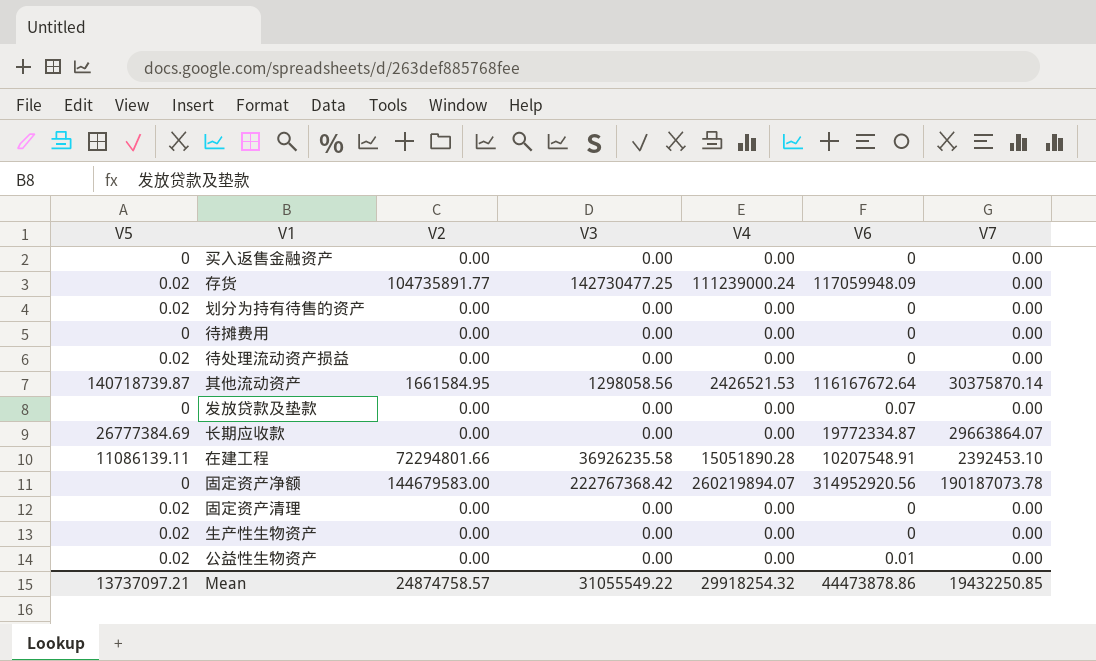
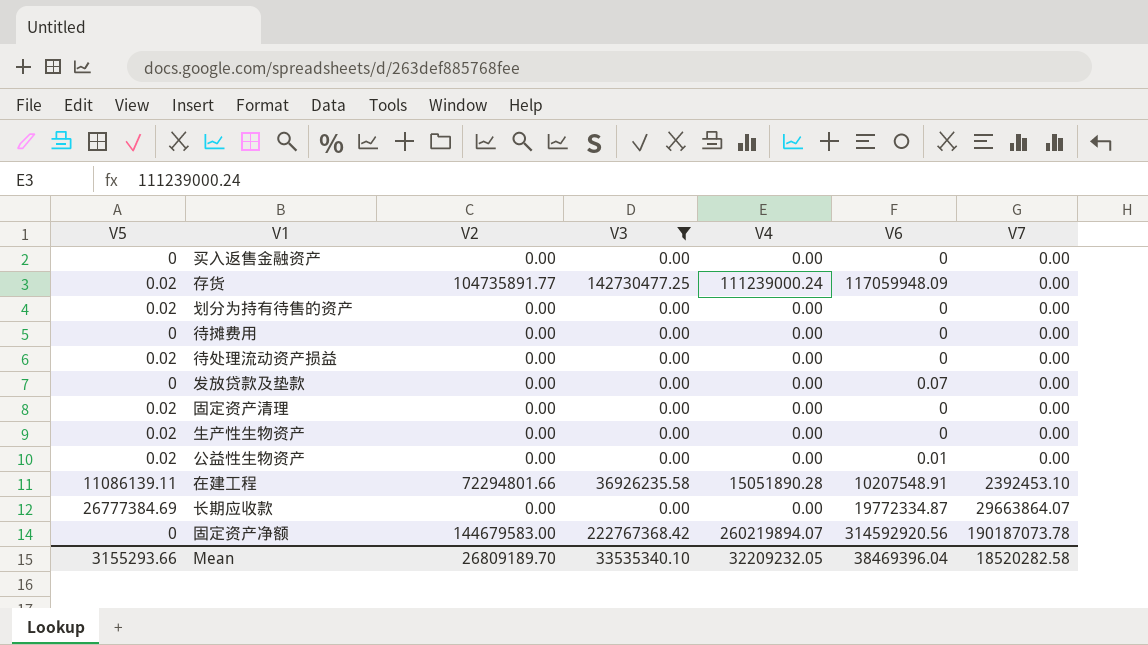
filter: none -> V3 != 1298058.56
row order: none -> V7 ascending
固定资产净额 | V6: 314952920.56 -> 314592920.56
Mean | V5: 13737097.21 -> 3155293.66
Mean | V2: 24874758.57 -> 26809189.70
Mean | V3: 31055549.22 -> 33535340.10
Mean | V4: 29918254.32 -> 32209232.05
Mean | V6: 44473878.86 -> 38469396.04
Mean | V7: 19432250.85 -> 18520282.58

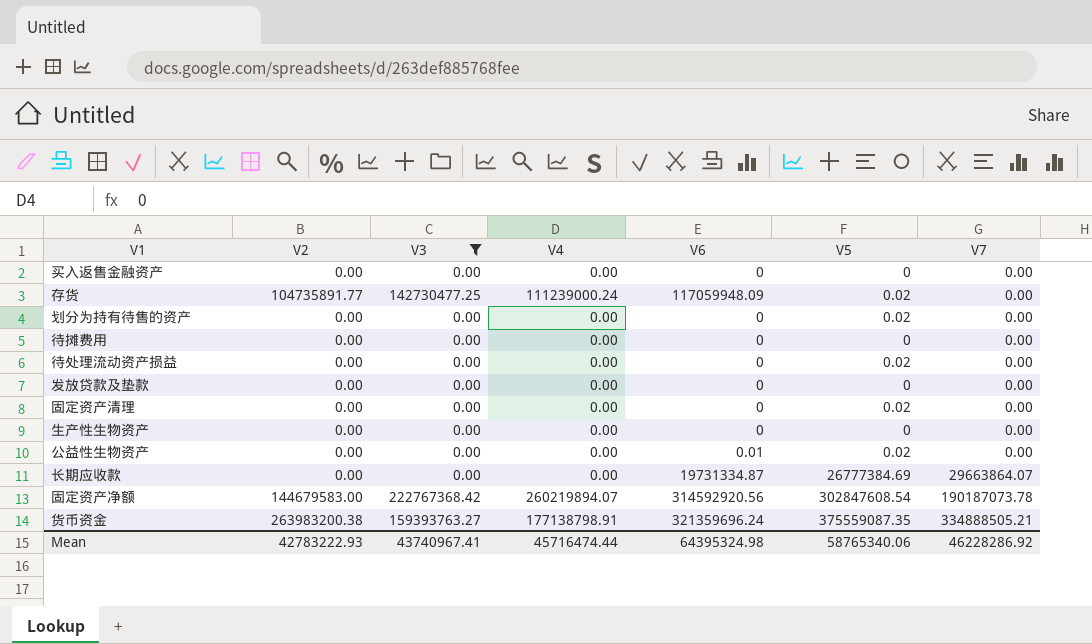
column V5 | position: 1 -> 6
row 在建工程: 11086139.11 | 72294801.66 | 36926235.58 | 15051890.28 | 10207548.91 | 2392453.10 -> none
发放贷款及垫款 | V6: 0.07 -> 0
生产性生物资产 | V5: 0.02 -> 0
长期应收款 | V6: 19772334.87 -> 19731334.87
固定资产净额 | V5: 0 -> 302847608.54
row 货币资金: none -> 263983200.38 | 159393763.27 | 177138798.91 | 321359696.24 | 375559087.35 | 334888505.21
Mean | V2: 26809189.70 -> 42783222.93
Mean | V3: 33535340.10 -> 43740967.41
Mean | V4: 32209232.05 -> 45716474.44
Mean | V6: 38469396.04 -> 64395324.98
Mean | V5: 3155293.66 -> 58765340.06
Mean | V7: 18520282.58 -> 46228286.92

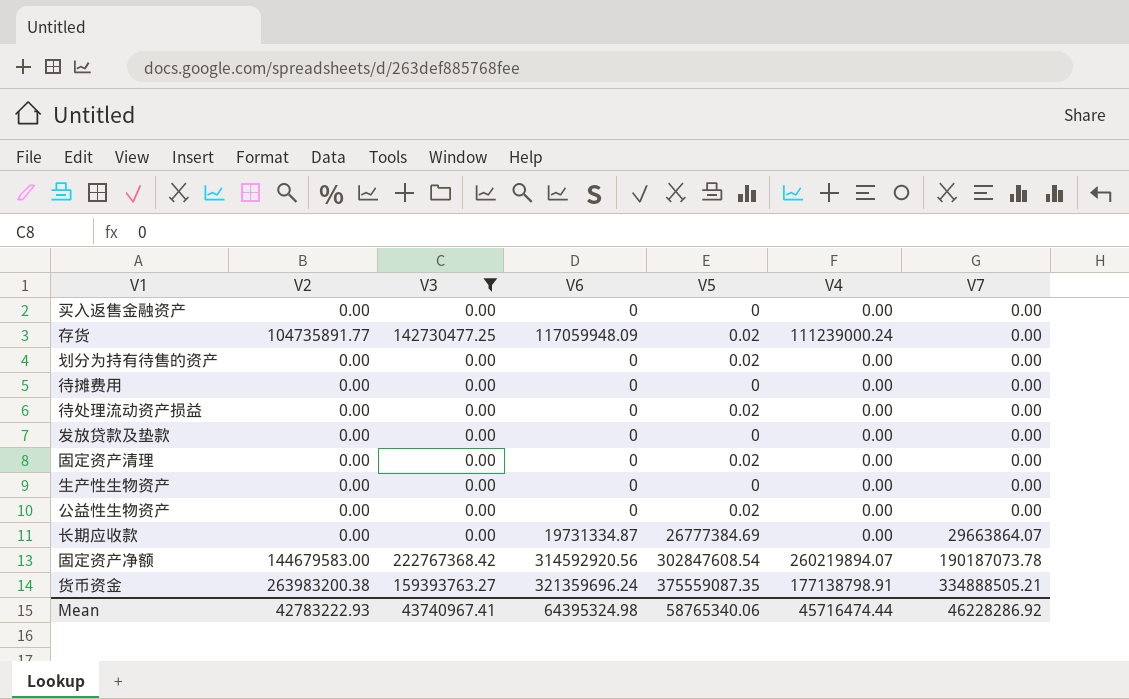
column V4 | position: 4 -> 6
公益性生物资产 | V6: 0.01 -> 0

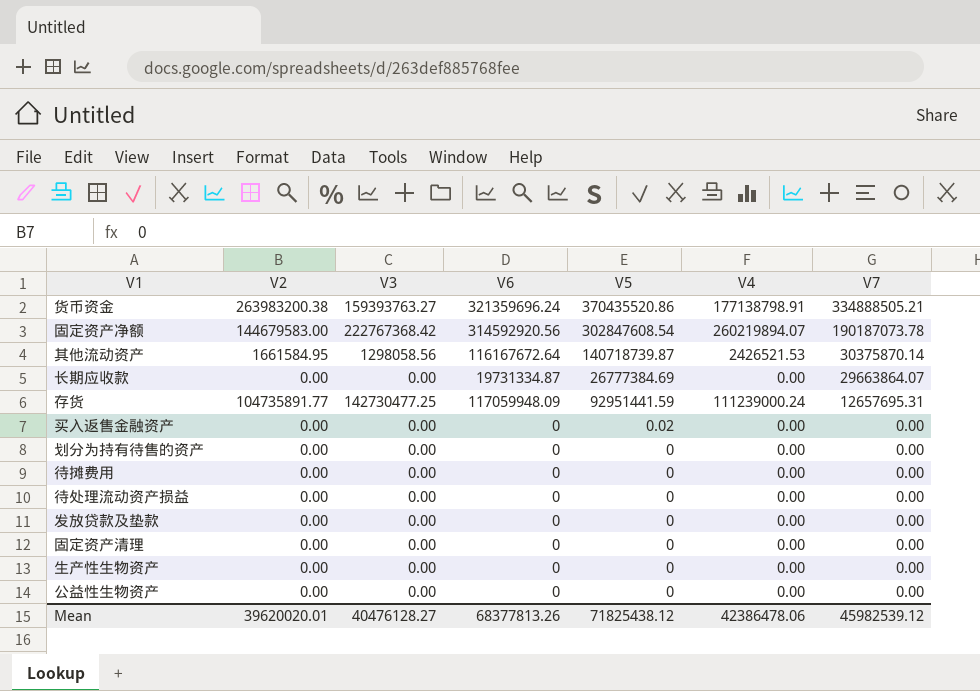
filter: V3 != 1298058.56 -> none
row order: V7 ascending -> V7 descending
货币资金 | V5: 375559087.35 -> 370435520.86
存货 | V5: 0.02 -> 92951441.59
存货 | V7: 0.00 -> 12657695.31
买入返售金融资产 | V5: 0 -> 0.02
划分为持有待售的资产 | V5: 0.02 -> 0
待处理流动资产损益 | V5: 0.02 -> 0
固定资产清理 | V5: 0.02 -> 0
公益性生物资产 | V5: 0.02 -> 0
Mean | V2: 42783222.93 -> 39620020.01
Mean | V3: 43740967.41 -> 40476128.27
Mean | V6: 64395324.98 -> 68377813.26
Mean | V5: 58765340.06 -> 71825438.12
Mean | V4: 45716474.44 -> 42386478.06
Mean | V7: 46228286.92 -> 45982539.12

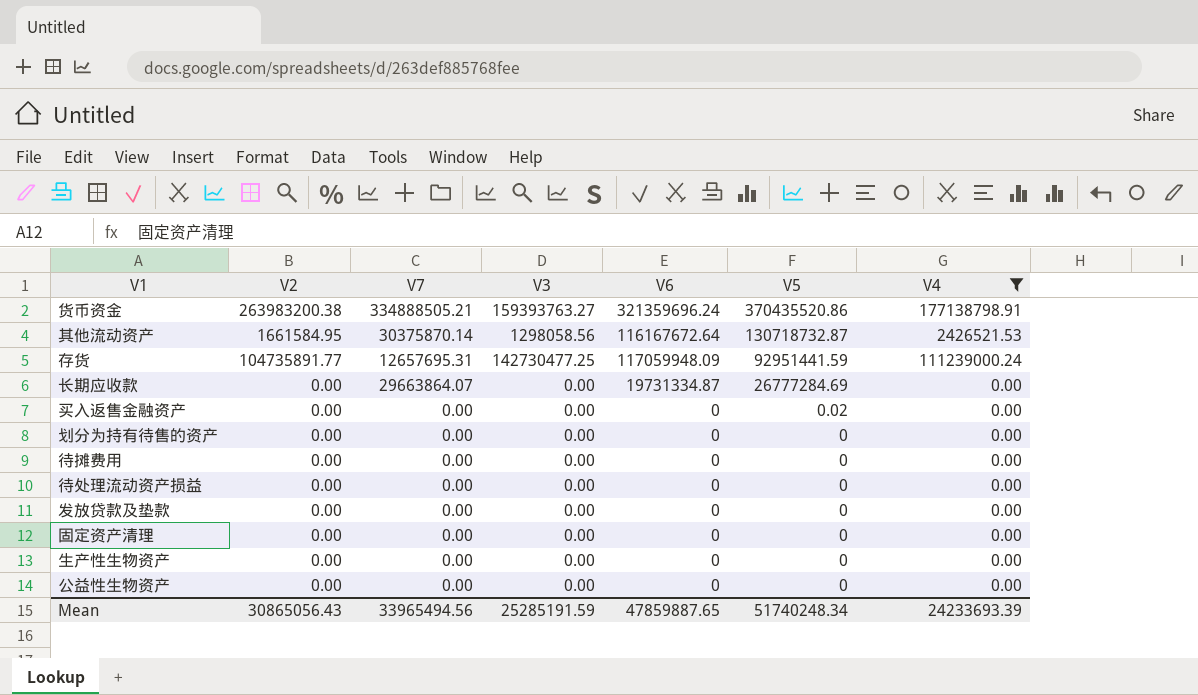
filter: none -> V4 != 260219894.07
row order: V7 descending -> V5 descending
column V7 | position: 7 -> 3
其他流动资产 | V5: 140718739.87 -> 130718732.87
长期应收款 | V5: 26777384.69 -> 26777284.69
Mean | V2: 39620020.01 -> 30865056.43
Mean | V7: 45982539.12 -> 33965494.56
Mean | V3: 40476128.27 -> 25285191.59
Mean | V6: 68377813.26 -> 47859887.65
Mean | V5: 71825438.12 -> 51740248.34
Mean | V4: 42386478.06 -> 24233693.39

